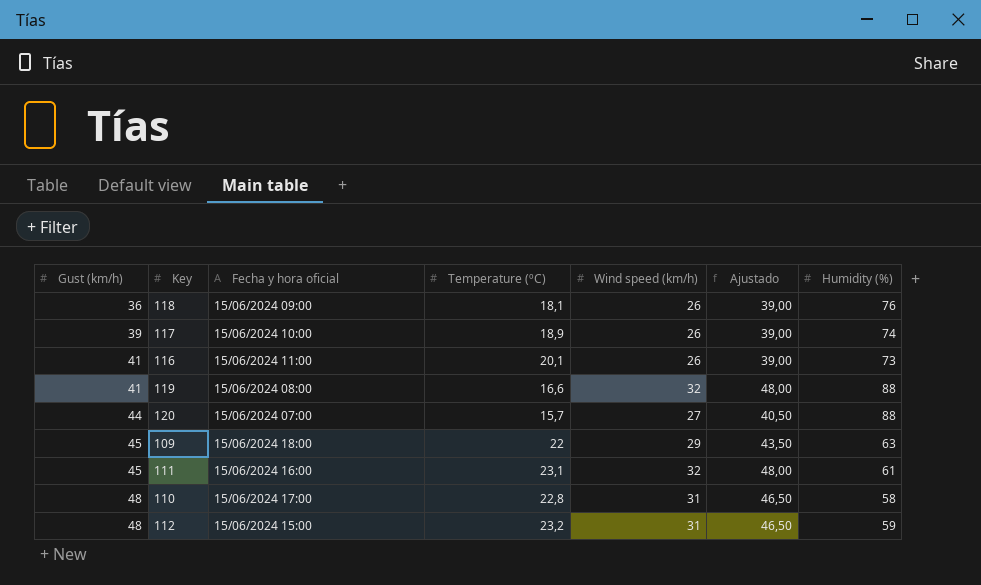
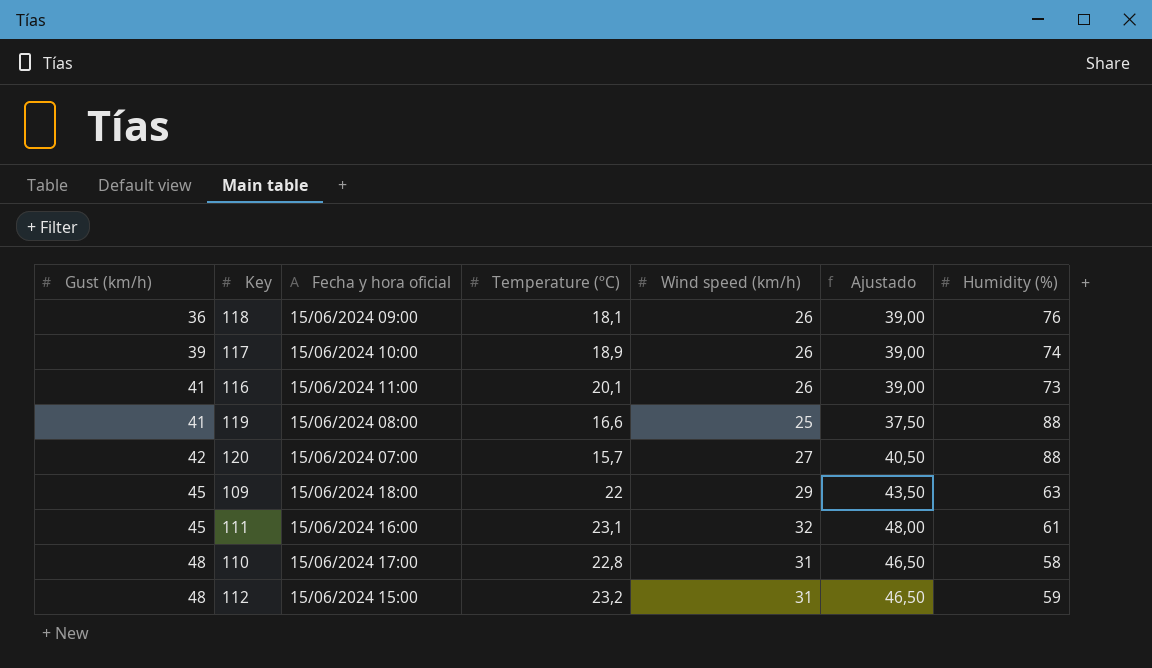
119 | Wind speed (km/h): 32 -> 25
119 | Ajustado: 48,00 -> 37,50
120 | Gust (km/h): 44 -> 42

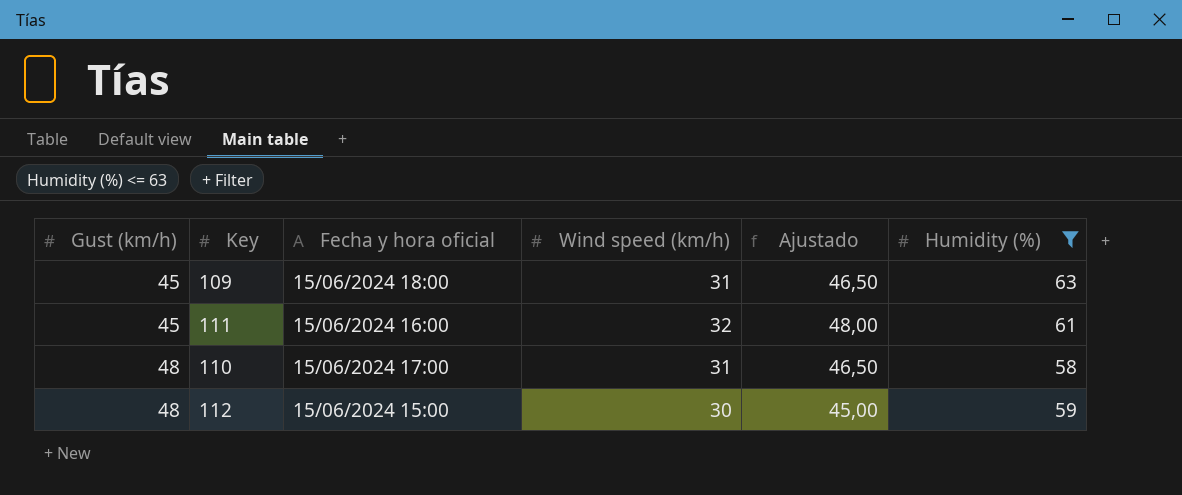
filter: none -> Humidity (%) <= 63
column Temperature (ºC) | position: 4 -> none
109 | Wind speed (km/h): 29 -> 31
109 | Ajustado: 43,50 -> 46,50
112 | Wind speed (km/h): 31 -> 30
112 | Ajustado: 46,50 -> 45,00

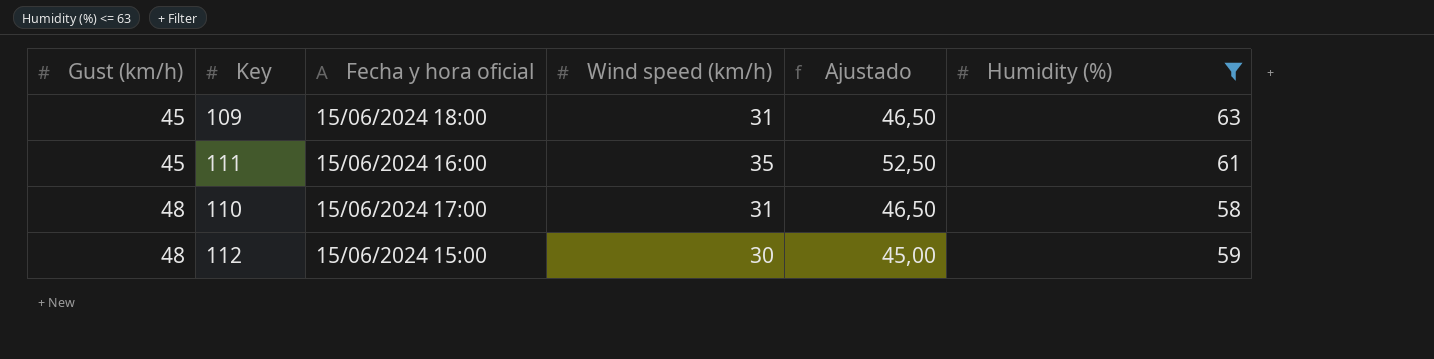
111 | Wind speed (km/h): 32 -> 35
111 | Ajustado: 48,00 -> 52,50

